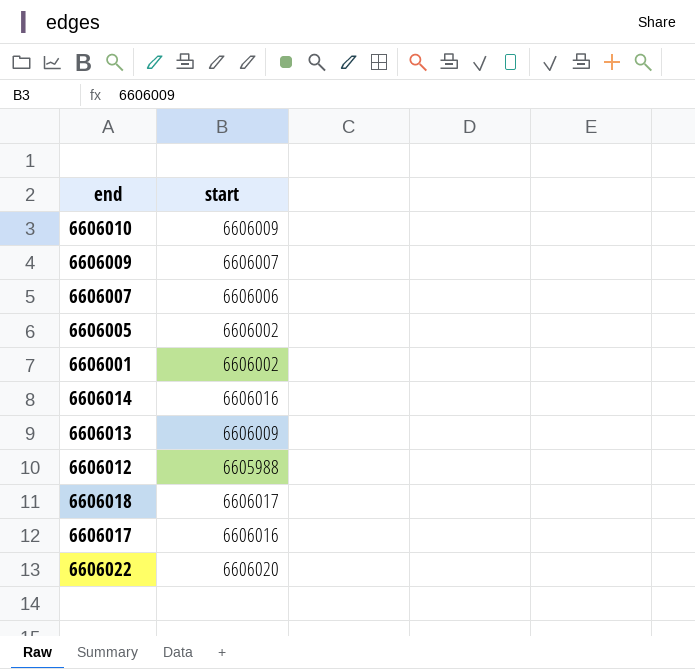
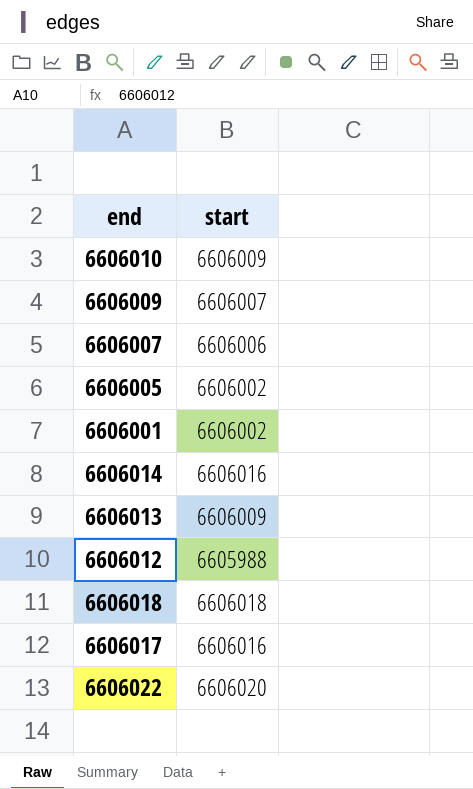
6606018 | start: 6606017 -> 6606018

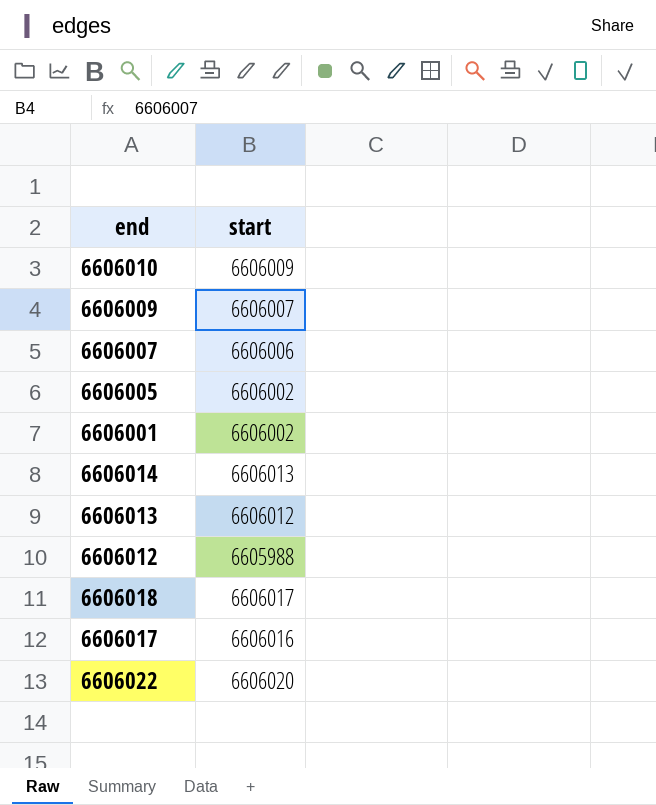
6606014 | start: 6606016 -> 6606013
6606013 | start: 6606009 -> 6606012
6606018 | start: 6606018 -> 6606017

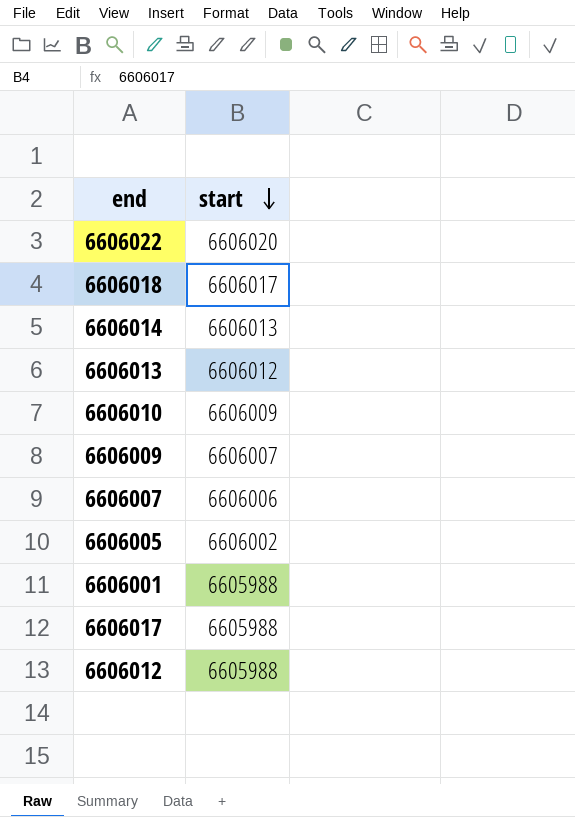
row order: none -> start descending
6606001 | start: 6606002 -> 6605988
6606017 | start: 6606016 -> 6605988

